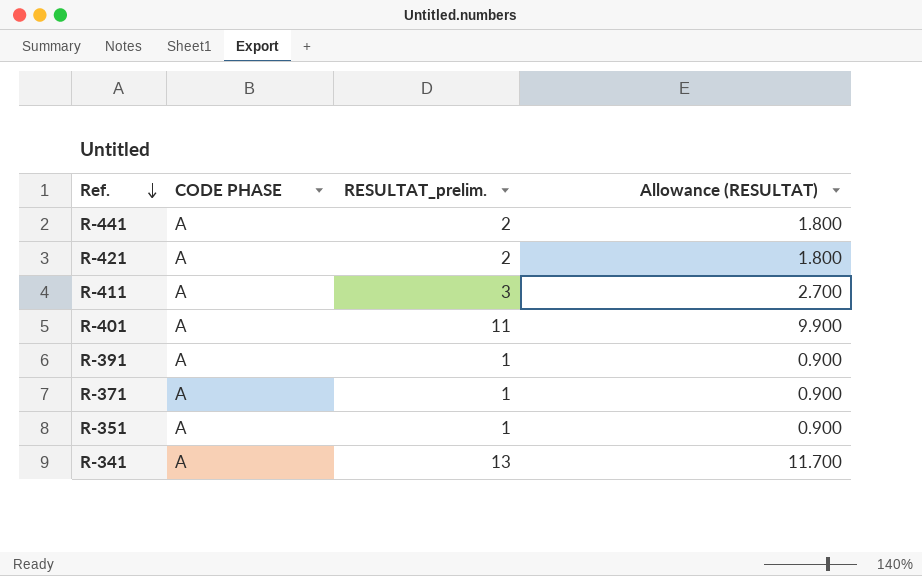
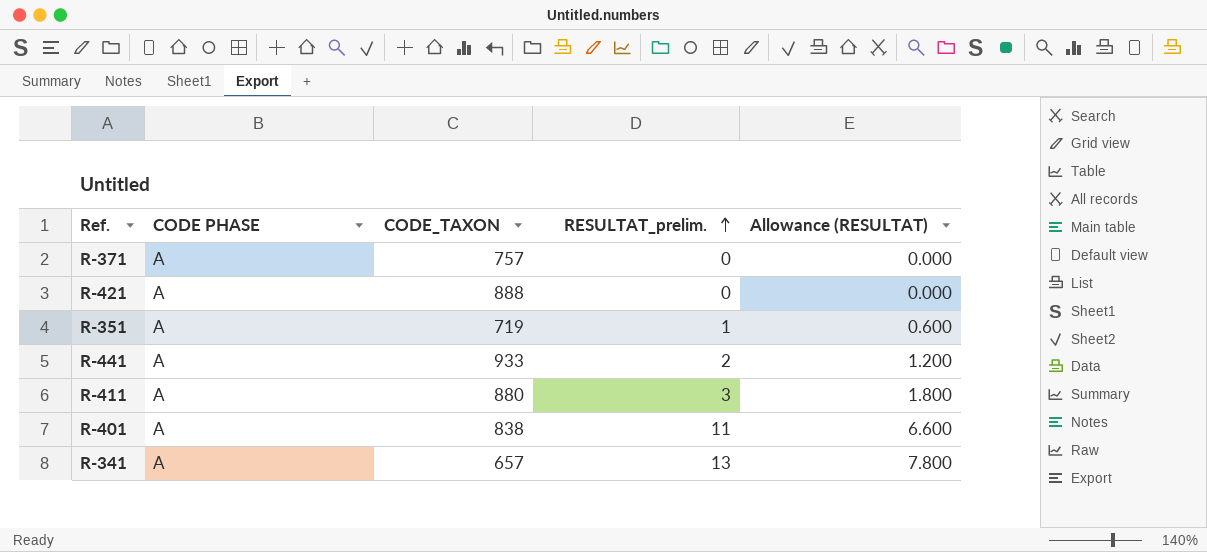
row order: Ref. descending -> RESULTAT_prelim. ascending
column CODE_TAXON | position: none -> 3
column Allowance (RESULTAT) | formula: [RESULTAT_prelim.] * 0.9 -> [RESULTAT_prelim.] * 0.6
row R-391: A | 1 | 0.900 -> none
R-371 | RESULTAT_prelim.: 1 -> 0
R-421 | RESULTAT_prelim.: 2 -> 0

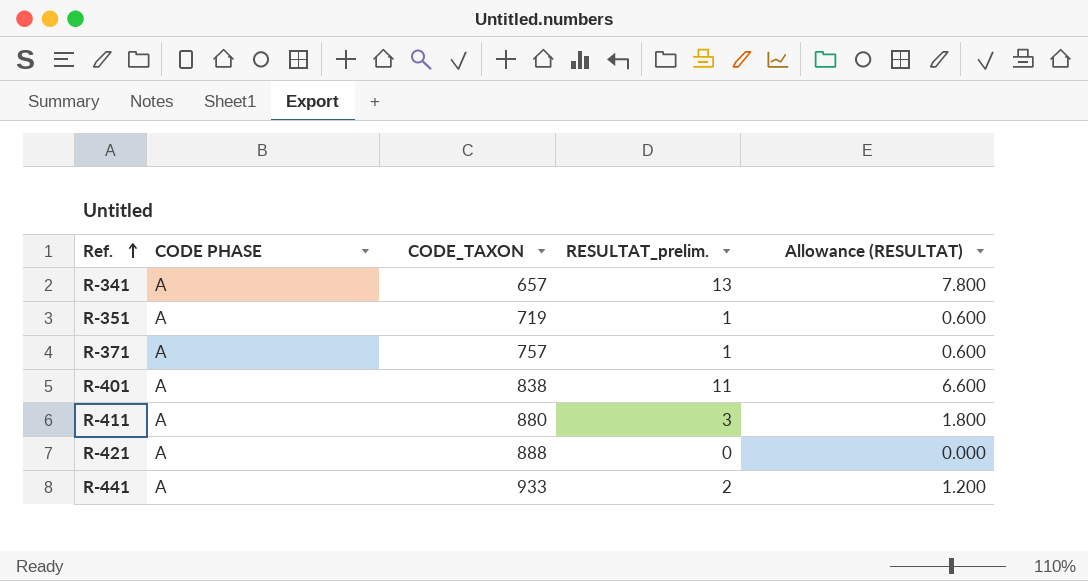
row order: RESULTAT_prelim. ascending -> Ref. ascending
R-371 | RESULTAT_prelim.: 0 -> 1
R-371 | Allowance (RESULTAT): 0.000 -> 0.600

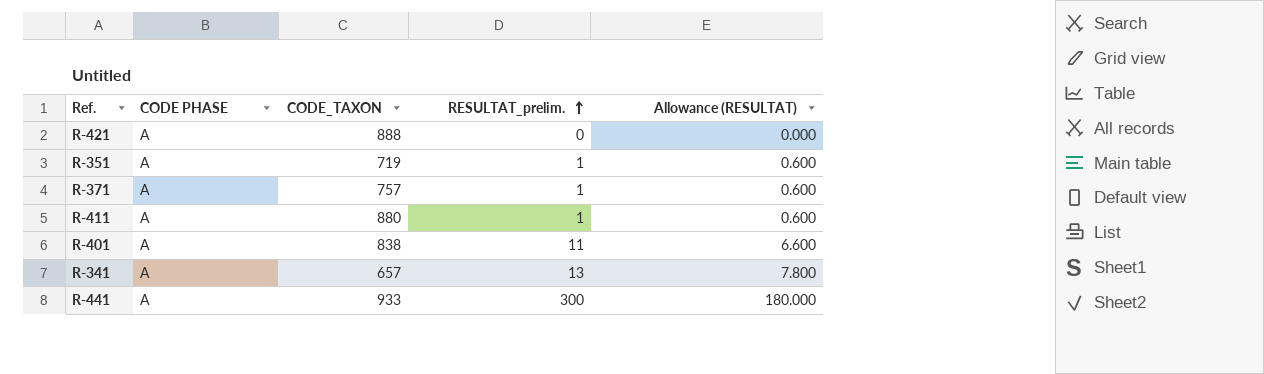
row order: Ref. ascending -> RESULTAT_prelim. ascending
R-411 | RESULTAT_prelim.: 3 -> 1
R-411 | Allowance (RESULTAT): 1.800 -> 0.600
R-441 | RESULTAT_prelim.: 2 -> 300
R-441 | Allowance (RESULTAT): 1.200 -> 180.000

